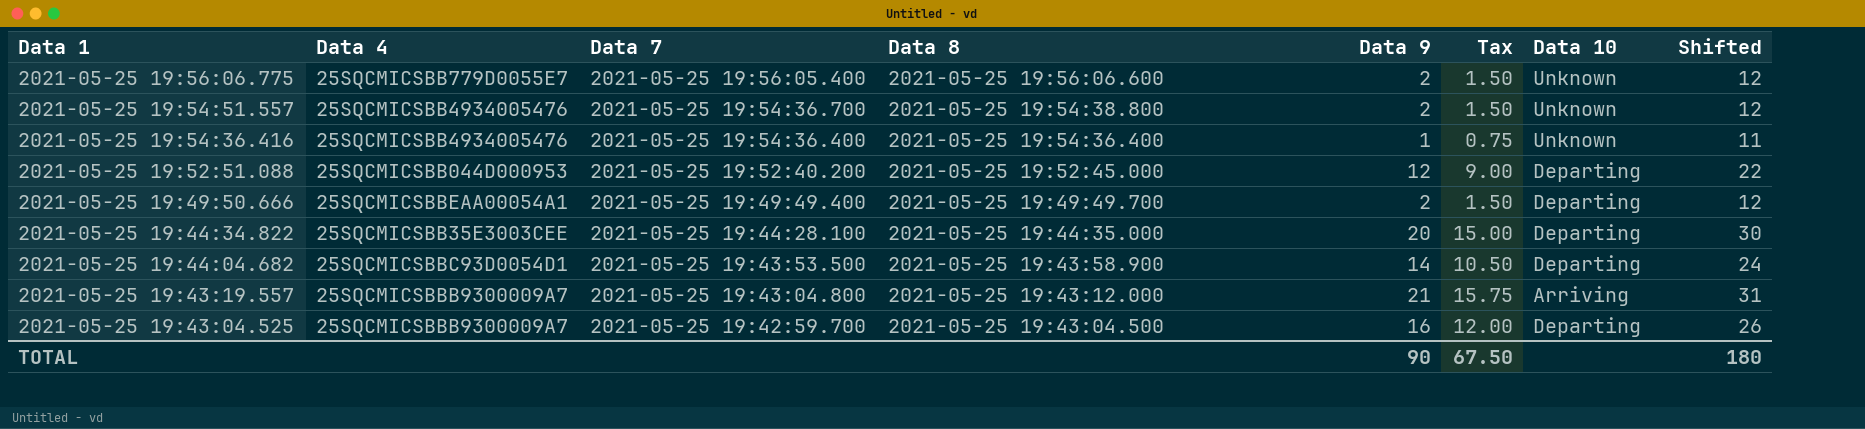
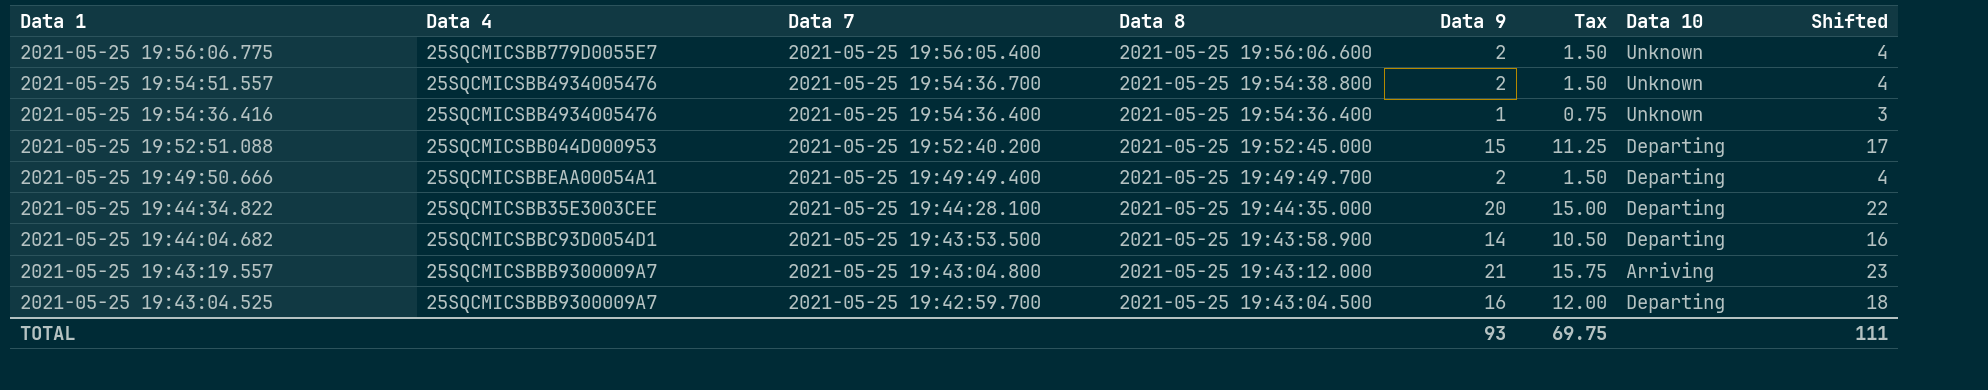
column Shifted | formula: [Data 9] + 10 -> [Data 9] + 2
2021-05-25 19:52:51.088 | Data 9: 12 -> 15
2021-05-25 19:52:51.088 | Tax: 9.00 -> 11.25
TOTAL | Data 9: 90 -> 93
TOTAL | Tax: 67.50 -> 69.75
TOTAL | Shifted: 180 -> 111

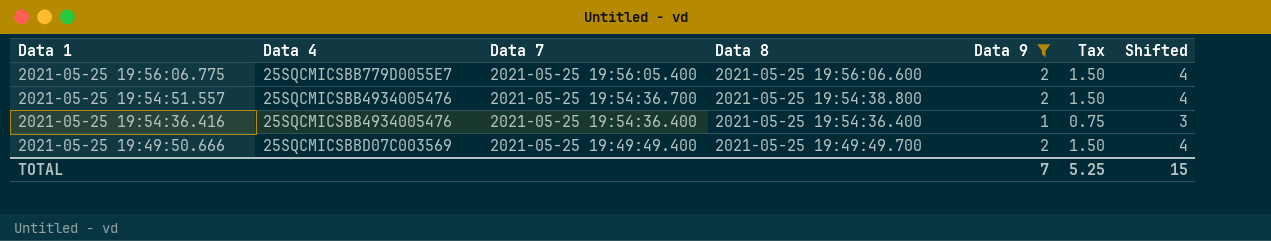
filter: none -> Data 9 <= 2
column Data 10 | position: 7 -> none
2021-05-25 19:49:50.666 | Data 4: 25SQCMICSBBEAA00054A1 -> 25SQCMICSBBD07C003569
TOTAL | Data 9: 93 -> 7
TOTAL | Tax: 69.75 -> 5.25
TOTAL | Shifted: 111 -> 15

